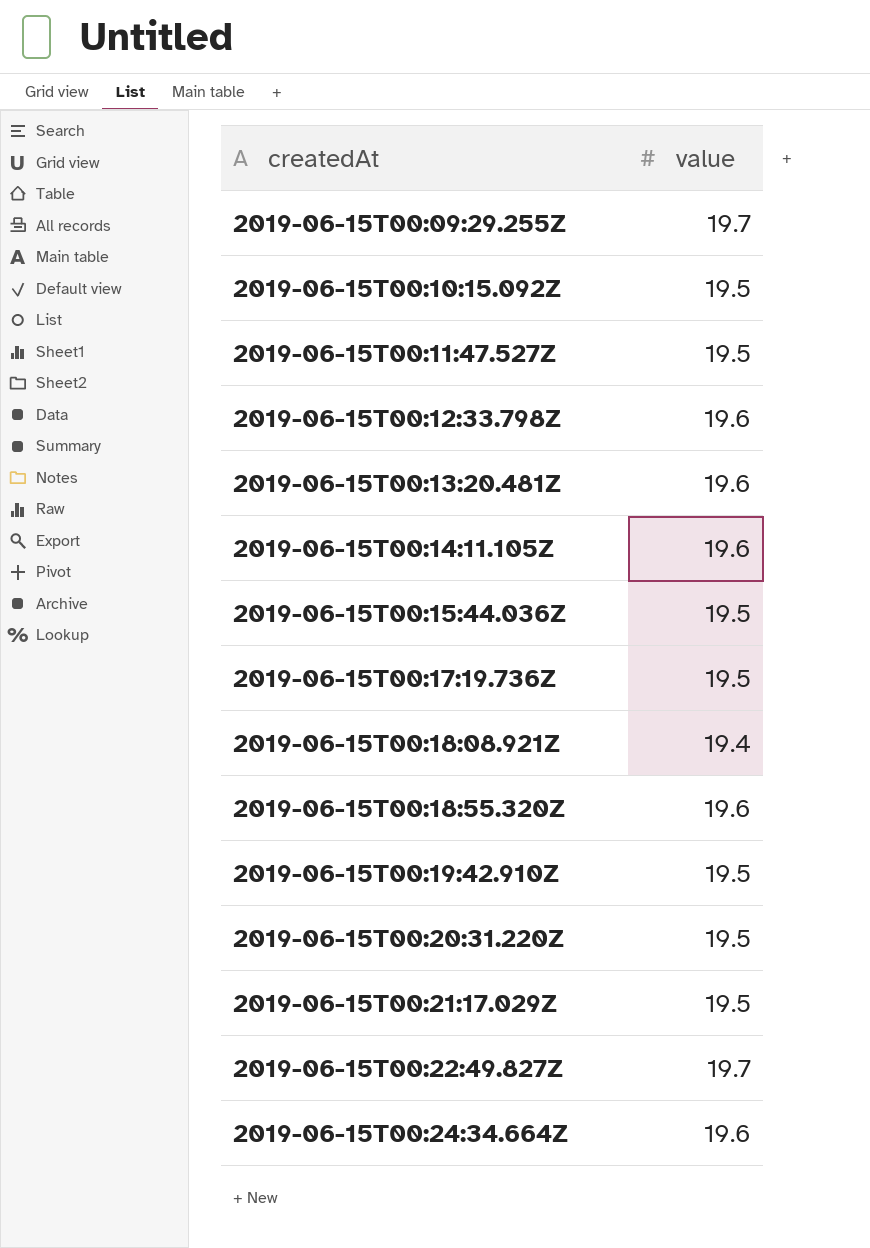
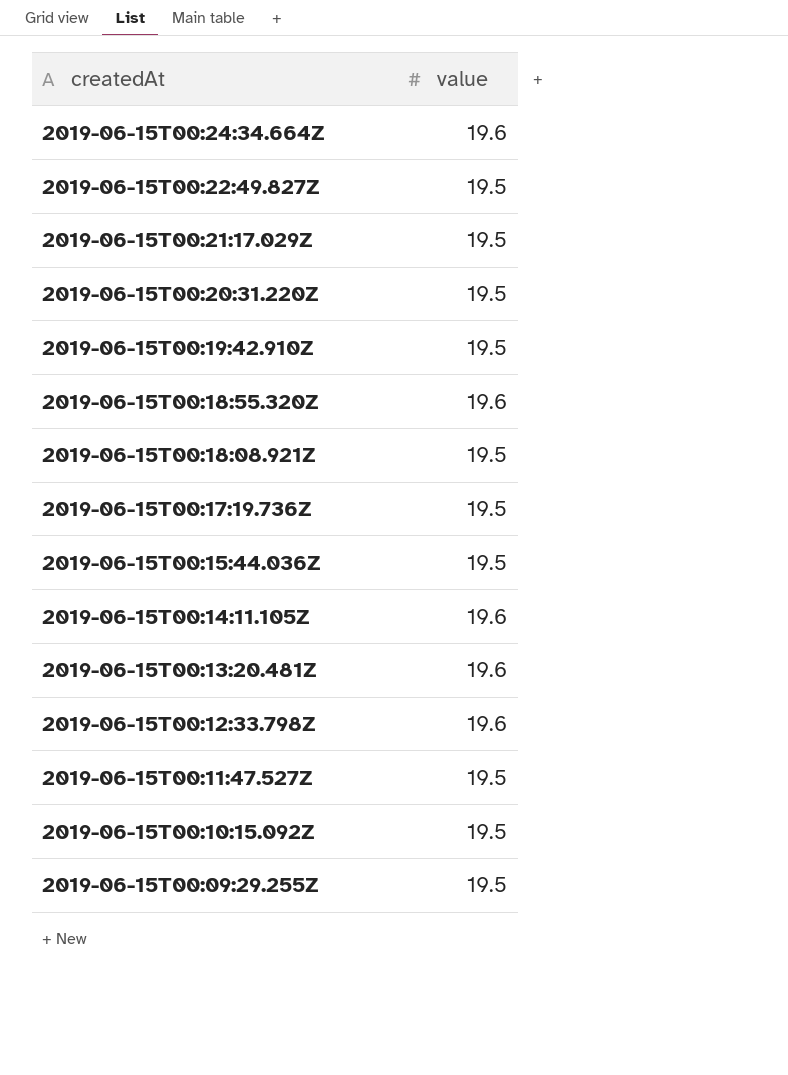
row order: createdAt ascending -> createdAt descending
2019-06-15T00:22:49.827Z | value: 19.7 -> 19.5
2019-06-15T00:18:08.921Z | value: 19.4 -> 19.5
2019-06-15T00:09:29.255Z | value: 19.7 -> 19.5

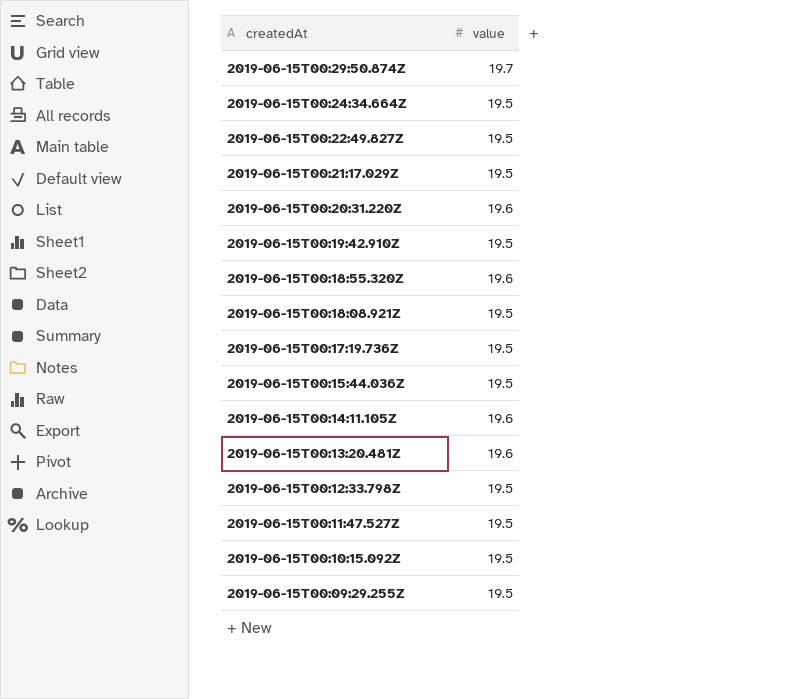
row 2019-06-15T00:29:50.874Z: none -> 19.7
2019-06-15T00:24:34.664Z | value: 19.6 -> 19.5
2019-06-15T00:20:31.220Z | value: 19.5 -> 19.6
2019-06-15T00:12:33.798Z | value: 19.6 -> 19.5

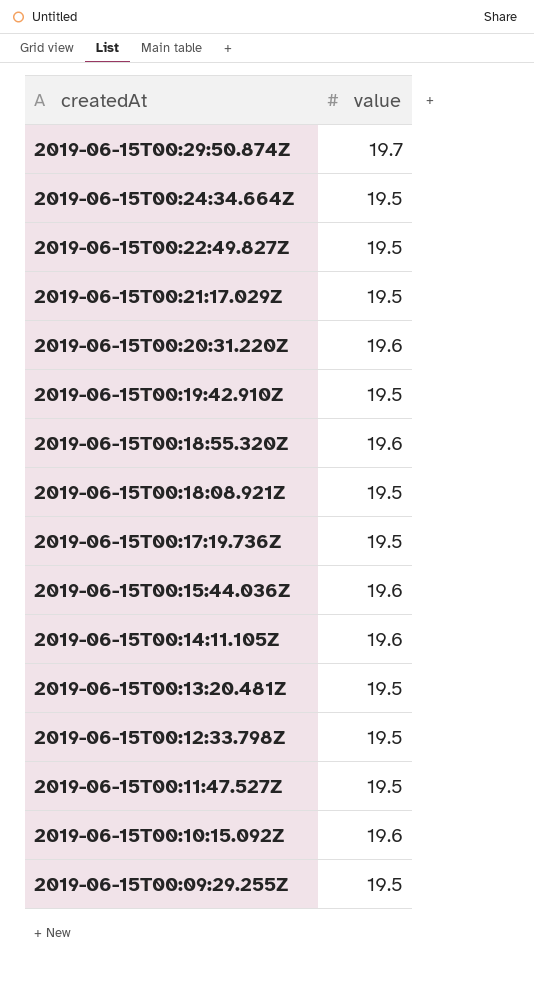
2019-06-15T00:15:44.036Z | value: 19.5 -> 19.6
2019-06-15T00:13:20.481Z | value: 19.6 -> 19.5
2019-06-15T00:10:15.092Z | value: 19.5 -> 19.6

